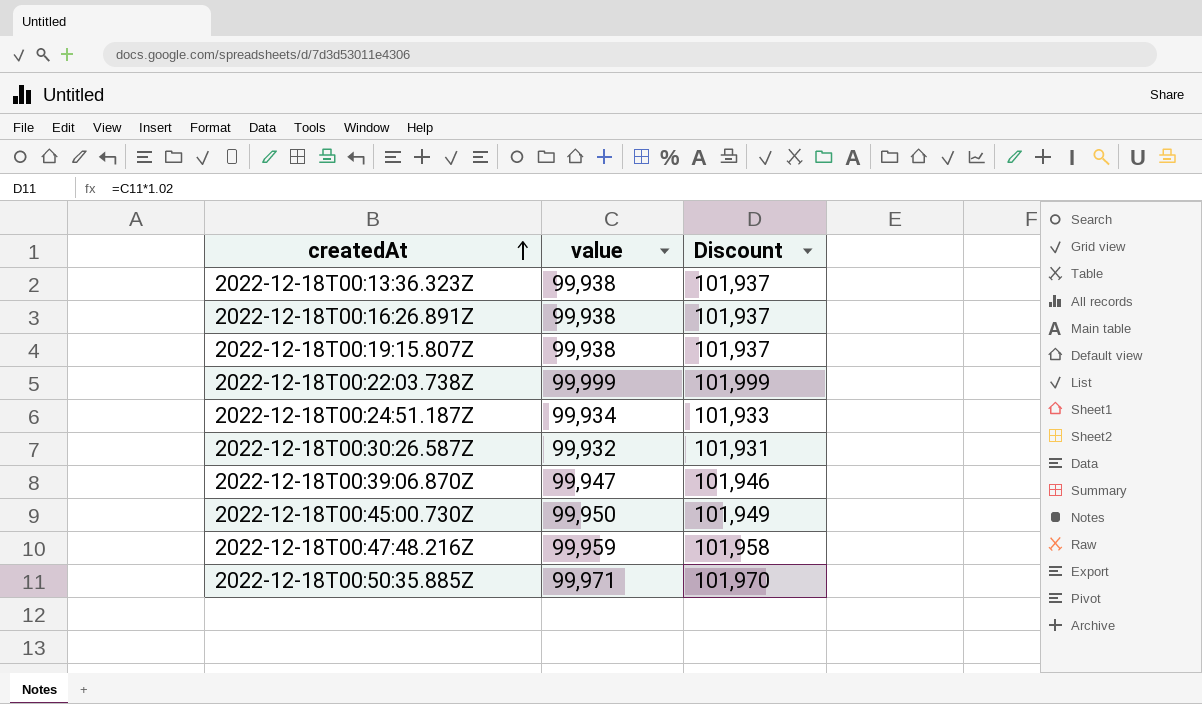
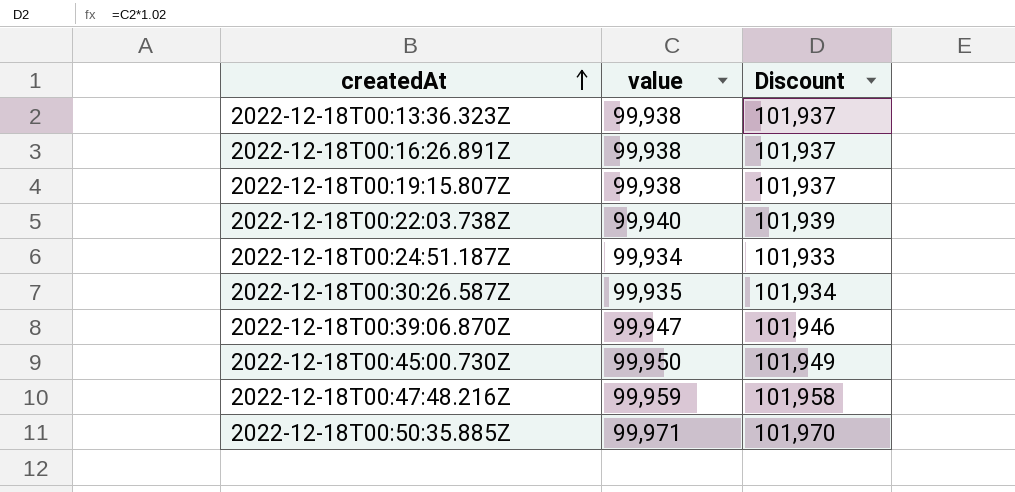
2022-12-18T00:22:03.738Z | value: 99,999 -> 99,940
2022-12-18T00:22:03.738Z | Discount: 101,999 -> 101,939
2022-12-18T00:30:26.587Z | value: 99,932 -> 99,935
2022-12-18T00:30:26.587Z | Discount: 101,931 -> 101,934

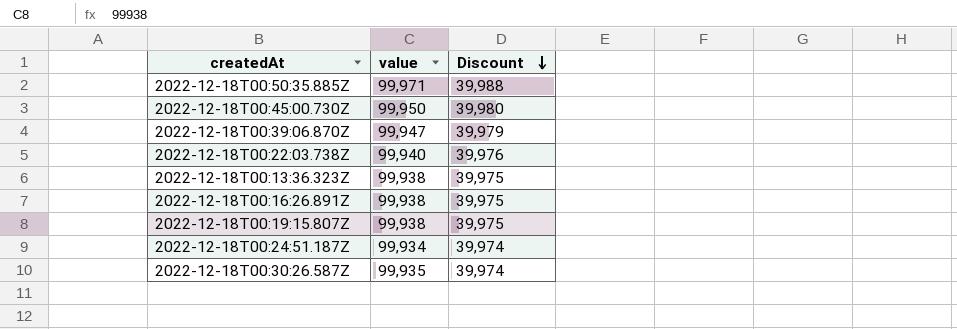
row order: createdAt ascending -> Discount descending
column Discount | formula: [value] * 1.02 -> [value] * 0.4
row 2022-12-18T00:47:48.216Z: 99,959 | 101,958 -> none

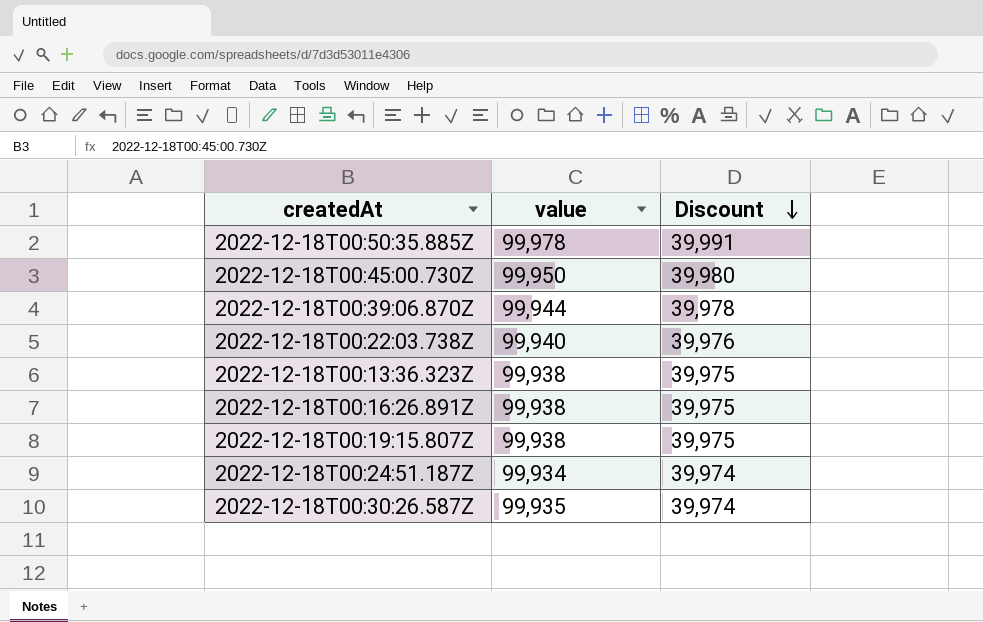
2022-12-18T00:50:35.885Z | value: 99,971 -> 99,978
2022-12-18T00:50:35.885Z | Discount: 39,988 -> 39,991
2022-12-18T00:39:06.870Z | value: 99,947 -> 99,944
2022-12-18T00:39:06.870Z | Discount: 39,979 -> 39,978

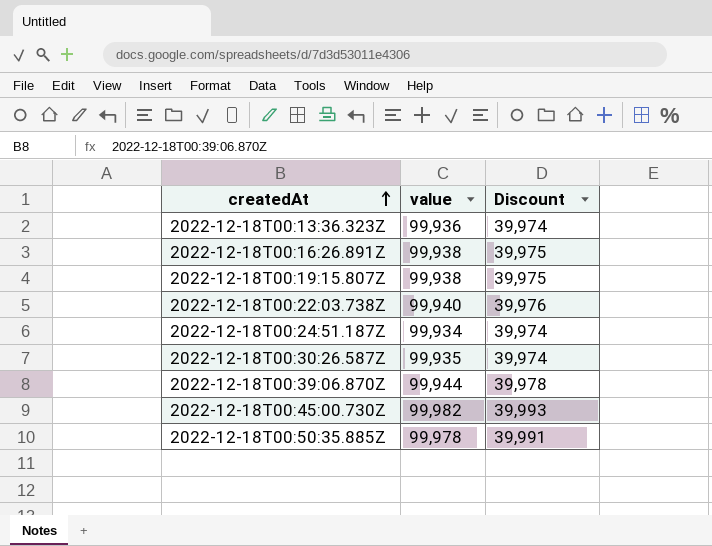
row order: Discount descending -> createdAt ascending
2022-12-18T00:13:36.323Z | value: 99,938 -> 99,936
2022-12-18T00:13:36.323Z | Discount: 39,975 -> 39,974
2022-12-18T00:45:00.730Z | value: 99,950 -> 99,982
2022-12-18T00:45:00.730Z | Discount: 39,980 -> 39,993

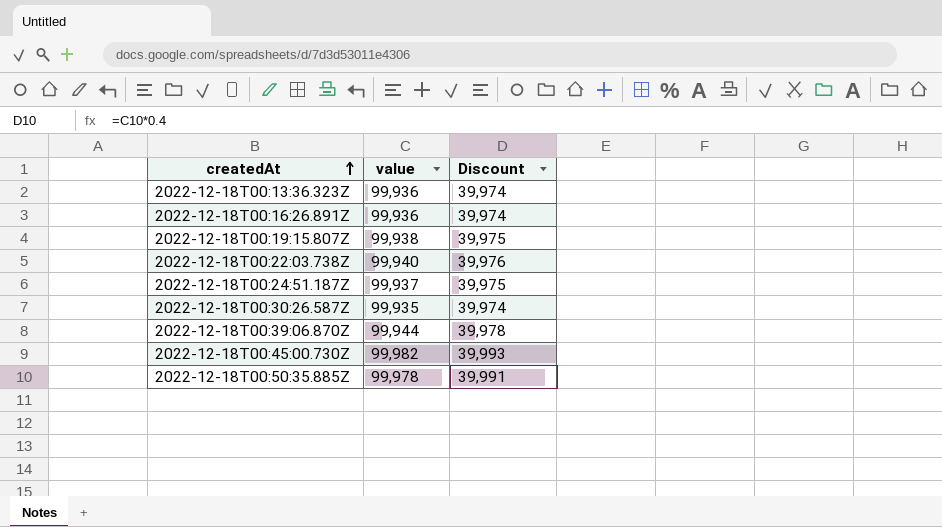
2022-12-18T00:16:26.891Z | value: 99,938 -> 99,936
2022-12-18T00:16:26.891Z | Discount: 39,975 -> 39,974
2022-12-18T00:24:51.187Z | value: 99,934 -> 99,937
2022-12-18T00:24:51.187Z | Discount: 39,974 -> 39,975

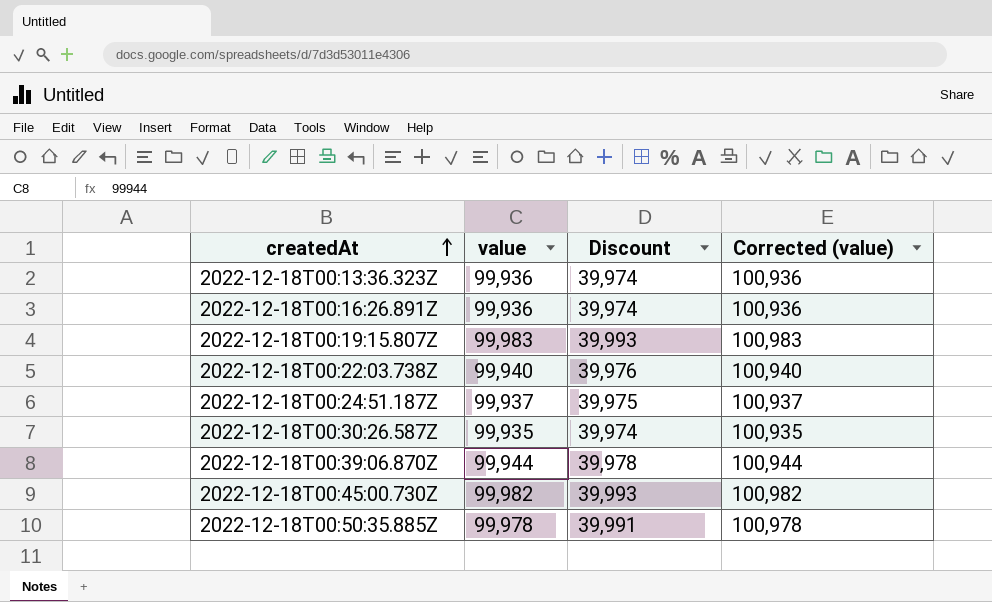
column Corrected (value) | formula: none -> [value] + 1000
2022-12-18T00:19:15.807Z | value: 99,938 -> 99,983
2022-12-18T00:19:15.807Z | Discount: 39,975 -> 39,993

